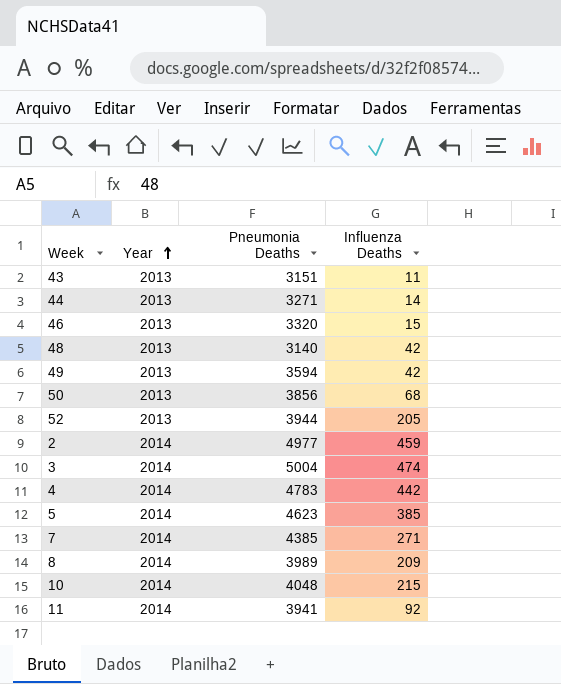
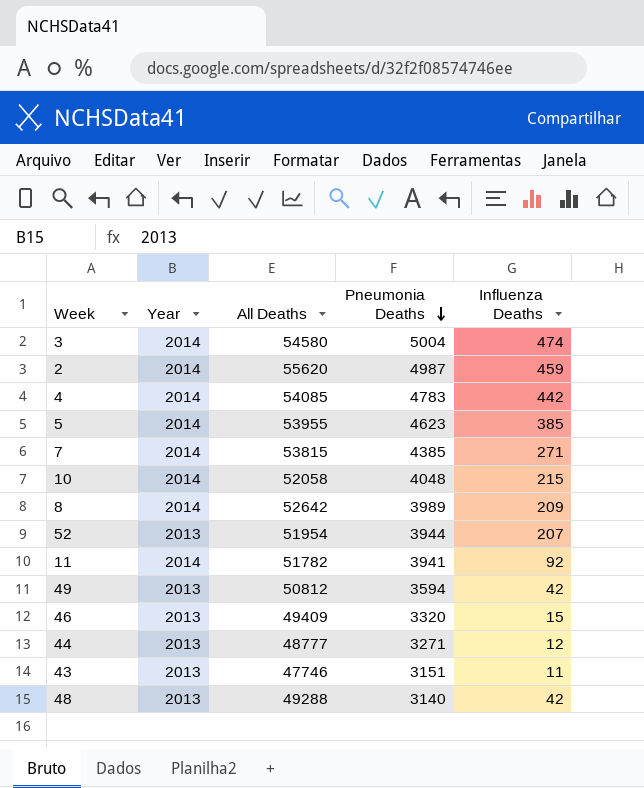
row order: Year ascending -> Pneumonia Deaths descending
column All Deaths | position: none -> 3
row 50: 2013 | 3856 | 68 -> none
2 | Pneumonia Deaths: 4977 -> 4987
52 | Influenza Deaths: 205 -> 207
44 | Influenza Deaths: 14 -> 12

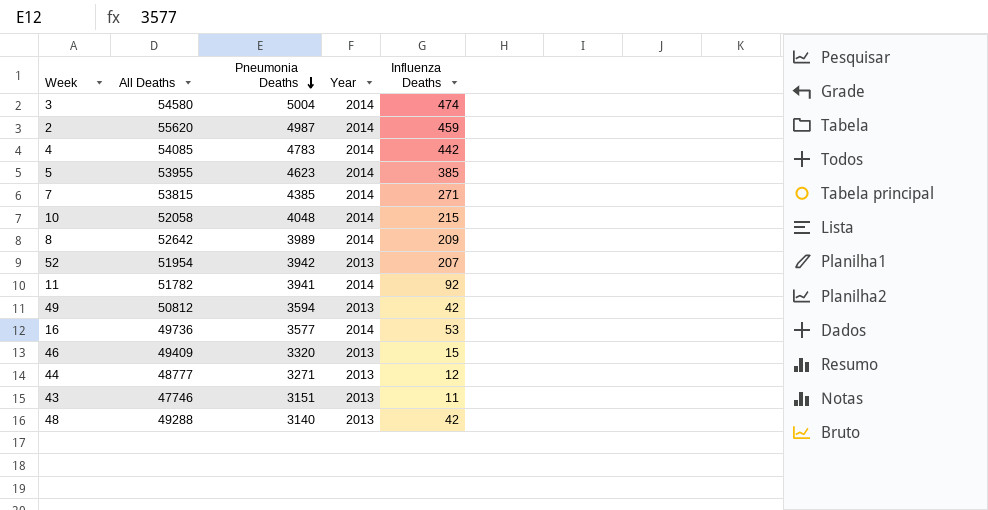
column Year | position: 2 -> 4
52 | Pneumonia Deaths: 3944 -> 3942
row 16: none -> 49736 | 3577 | 2014 | 53

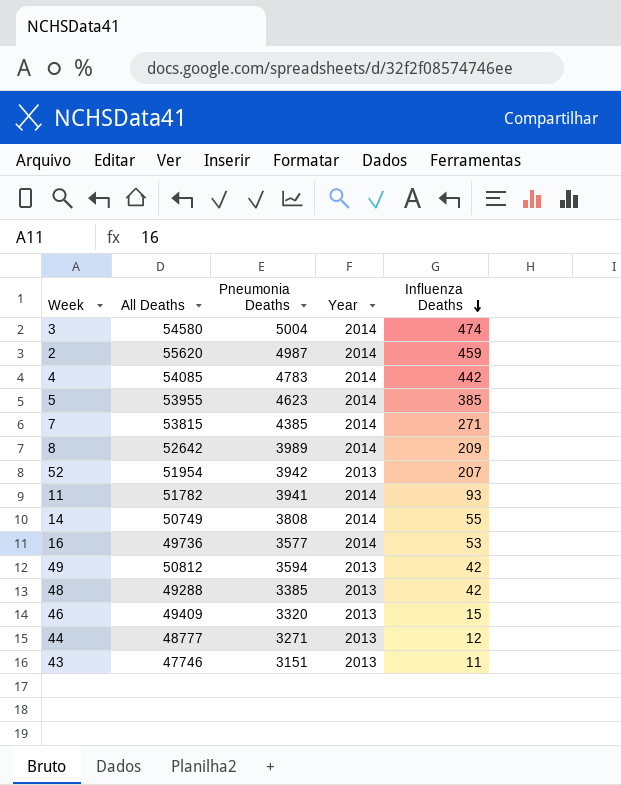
row order: Pneumonia Deaths descending -> Influenza Deaths descending
row 10: 52058 | 4048 | 2014 | 215 -> none
11 | Influenza Deaths: 92 -> 93
row 14: none -> 50749 | 3808 | 2014 | 55
48 | Pneumonia Deaths: 3140 -> 3385

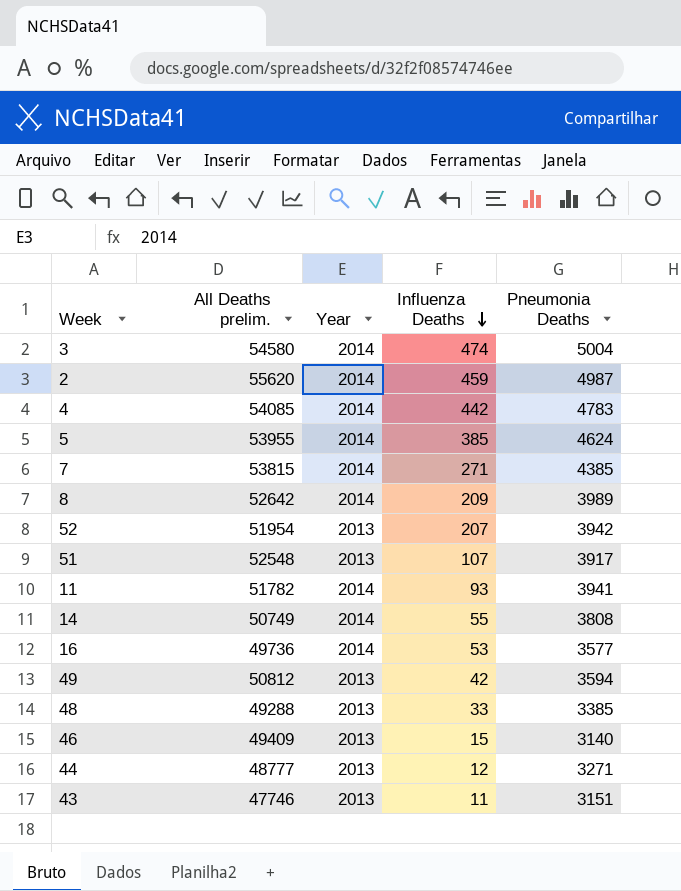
column name: All Deaths -> All Deaths prelim.
column Pneumonia Deaths | position: 3 -> 5
5 | Pneumonia Deaths: 4623 -> 4624
row 51: none -> 52548 | 2013 | 107 | 3917
48 | Influenza Deaths: 42 -> 33
46 | Pneumonia Deaths: 3320 -> 3140

